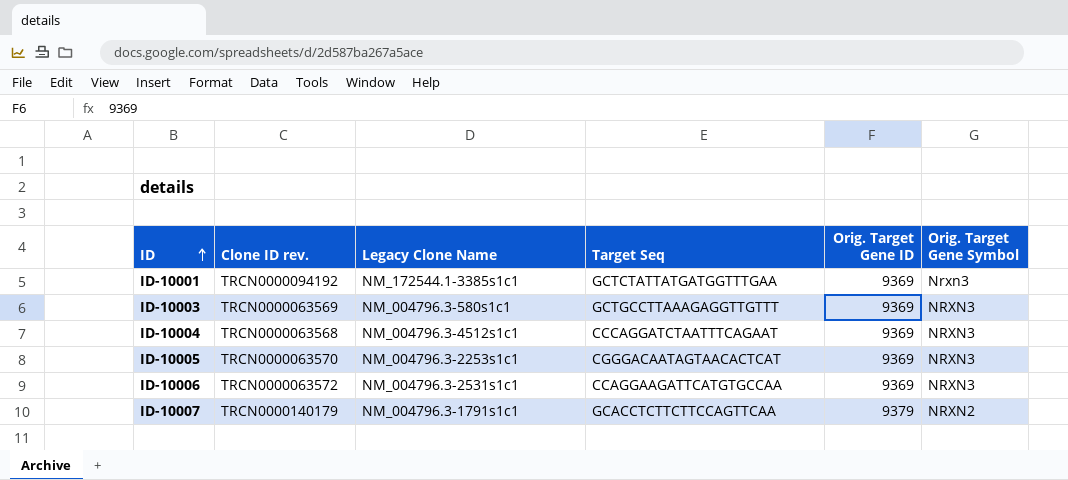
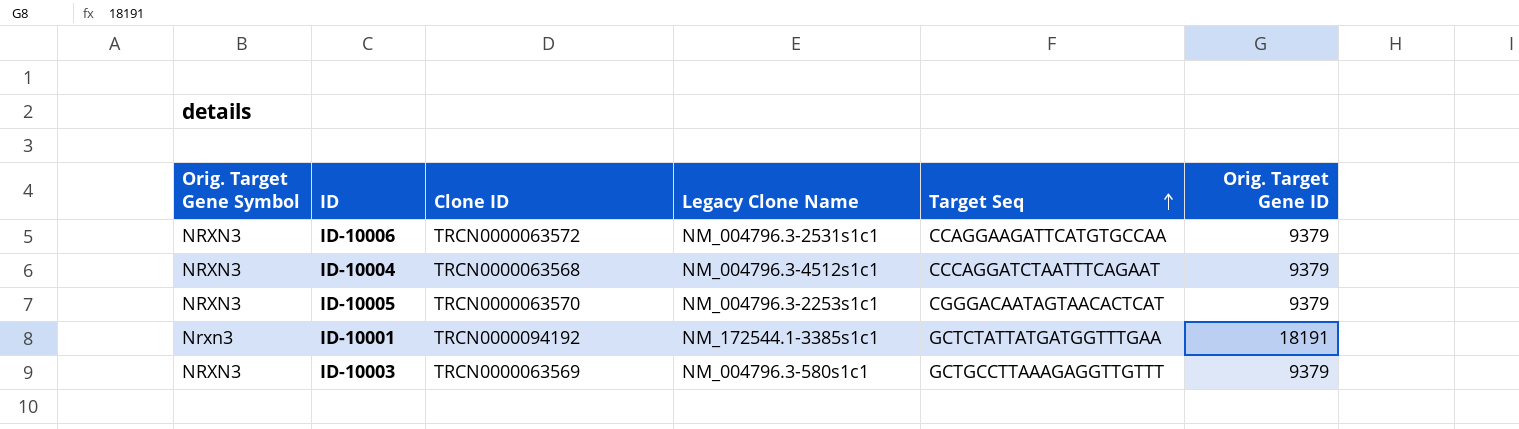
row order: ID ascending -> Target Seq ascending
column Orig. Target Gene Symbol | position: 6 -> 1
column name: Clone ID rev. -> Clone ID
row ID-10007: TRCN0000140179 | NM_004796.3-1791s1c1 | GCACCTCTTCTTCCAGTTCAA | 9379 | NRXN2 -> none
ID-10006 | Orig. Target Gene ID: 9369 -> 9379
ID-10004 | Orig. Target Gene ID: 9369 -> 9379
ID-10005 | Orig. Target Gene ID: 9369 -> 9379
ID-10001 | Orig. Target Gene ID: 9369 -> 18191
ID-10003 | Orig. Target Gene ID: 9369 -> 9379

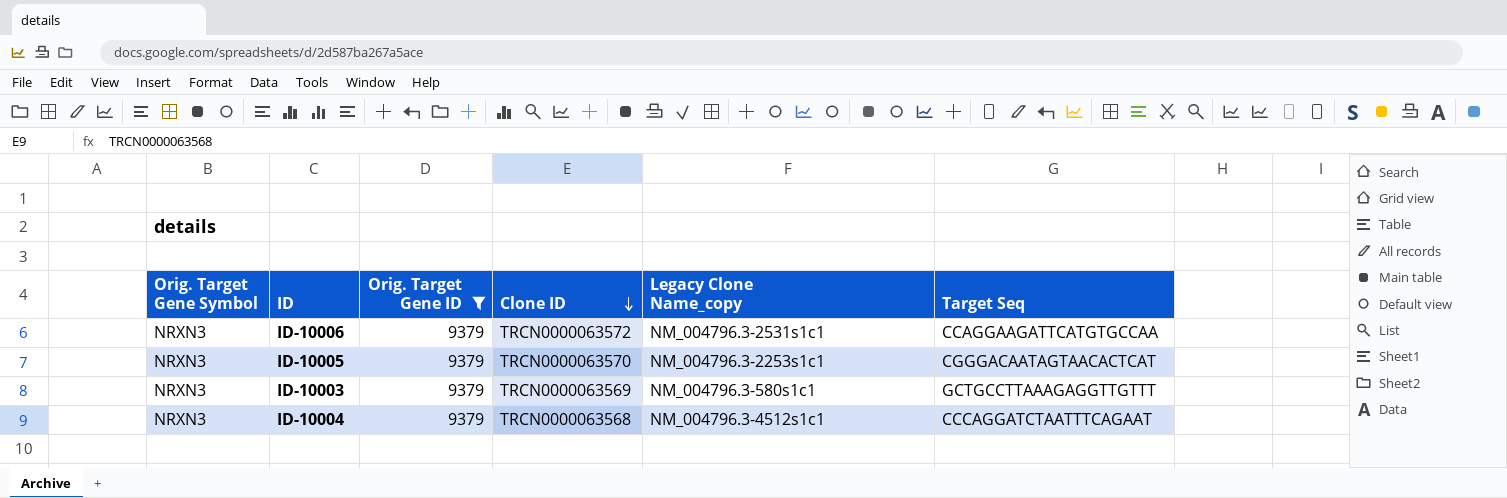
filter: none -> Orig. Target Gene ID = 9379
row order: Target Seq ascending -> Clone ID descending
column Orig. Target Gene ID | position: 6 -> 3
column name: Legacy Clone Name -> Legacy Clone Name_copy

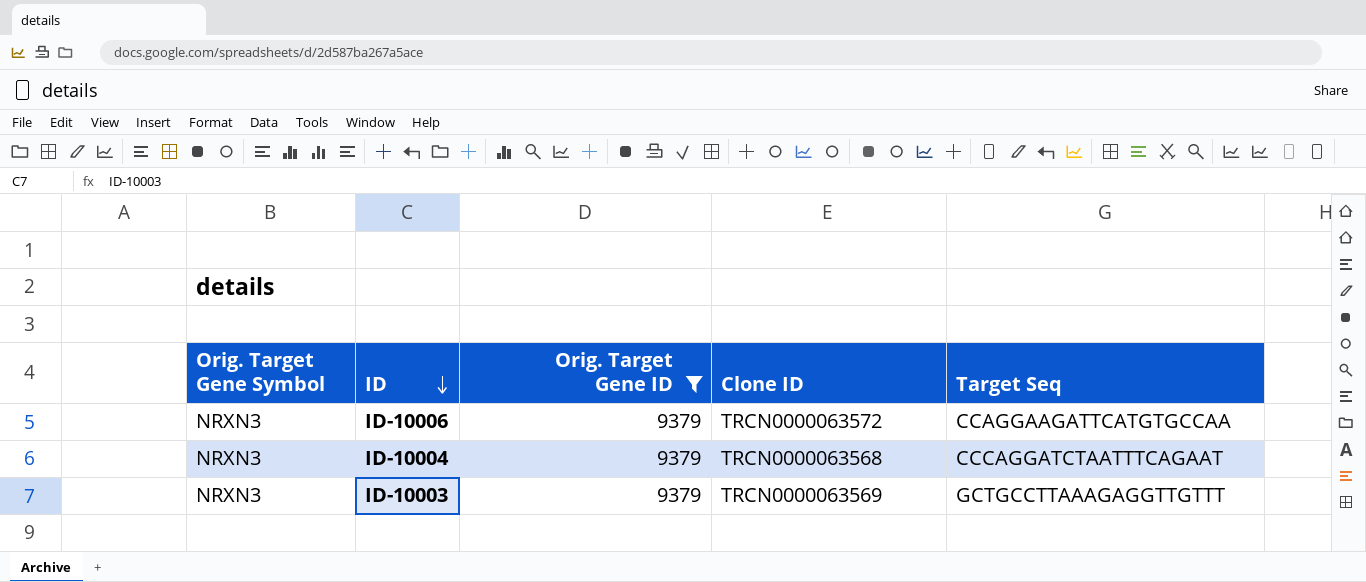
row order: Clone ID descending -> ID descending
column Legacy Clone Name_copy | position: 5 -> none
row ID-10005: NRXN3 | 9379 | TRCN0000063570 | NM_004796.3-2253s1c1 | CGGGACAATAGTAACACTCAT -> none

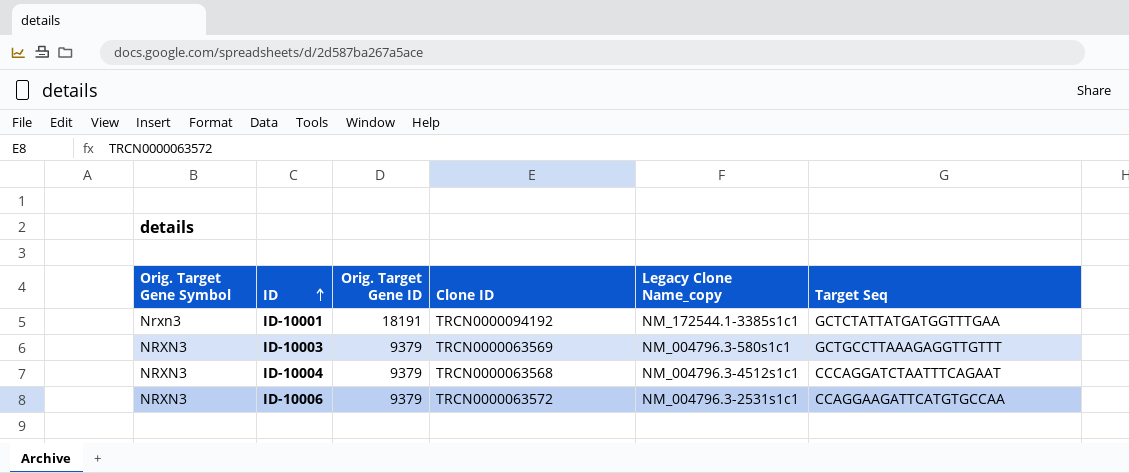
filter: Orig. Target Gene ID = 9379 -> none
row order: ID descending -> ID ascending
column Legacy Clone Name_copy | position: none -> 5

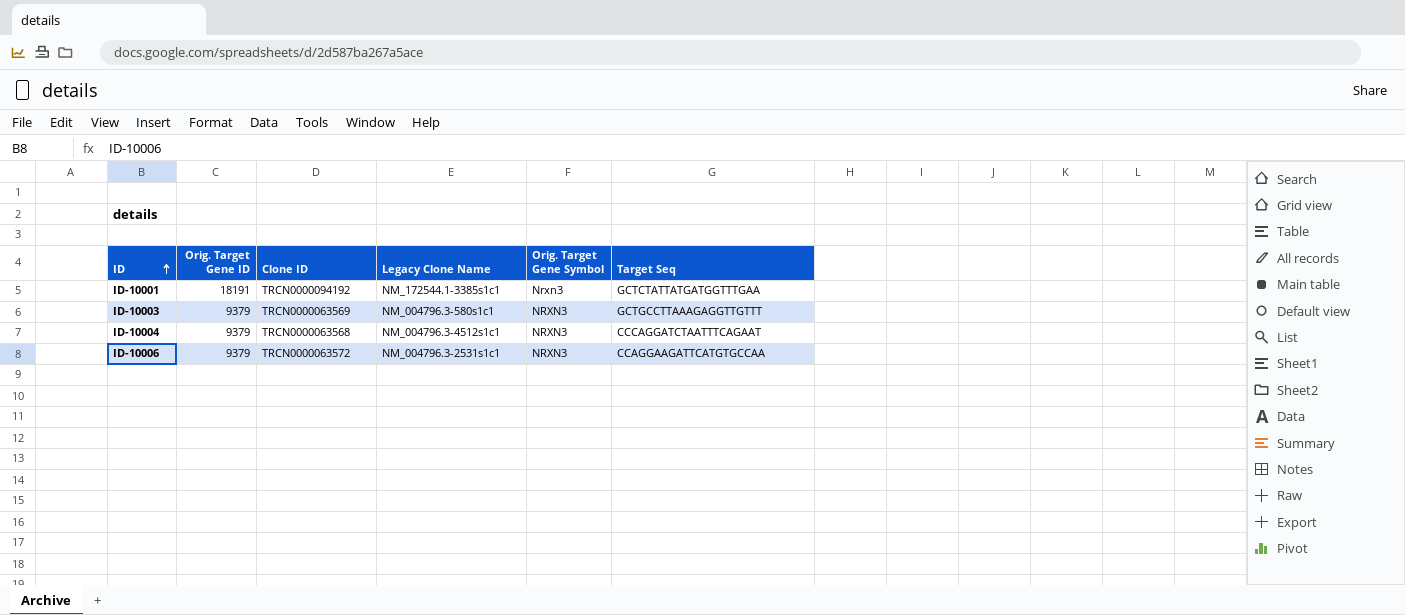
column name: Legacy Clone Name_copy -> Legacy Clone Name
column Orig. Target Gene Symbol | position: 1 -> 5

